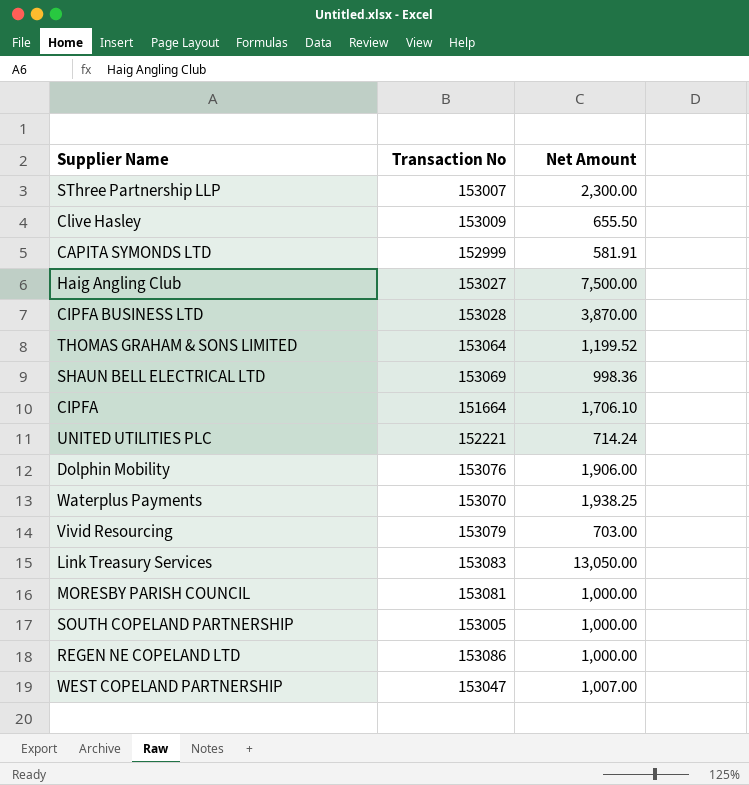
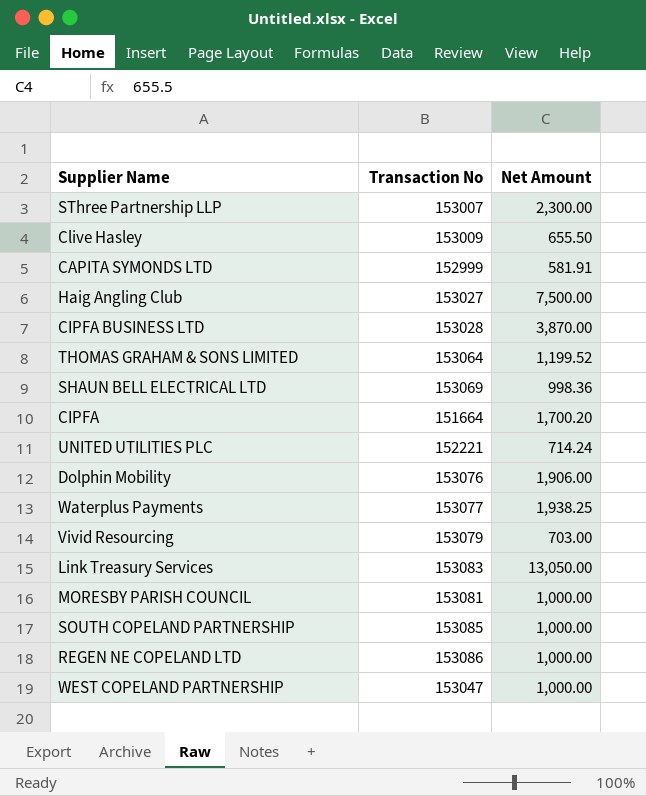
CIPFA | Net Amount: 1,706.10 -> 1,700.20
Waterplus Payments | Transaction No: 153070 -> 153077
SOUTH COPELAND PARTNERSHIP | Transaction No: 153005 -> 153085
WEST COPELAND PARTNERSHIP | Net Amount: 1,007.00 -> 1,000.00

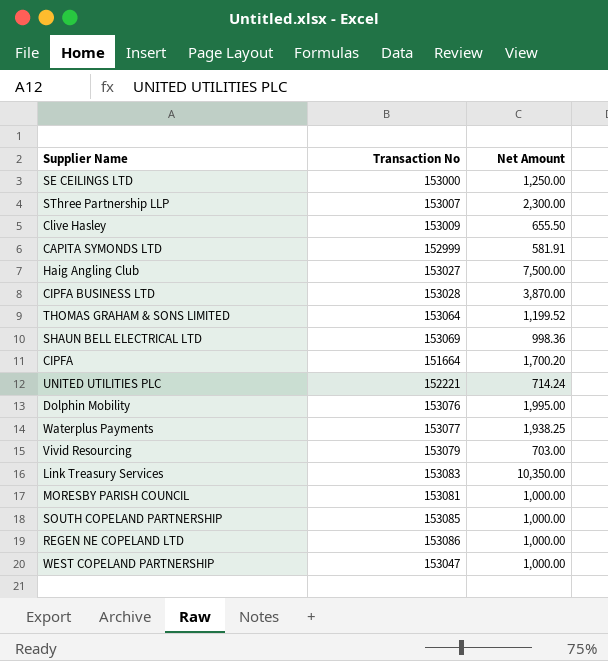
row SE CEILINGS LTD: none -> 153000 | 1,250.00
Dolphin Mobility | Net Amount: 1,906.00 -> 1,995.00
Link Treasury Services | Net Amount: 13,050.00 -> 10,350.00

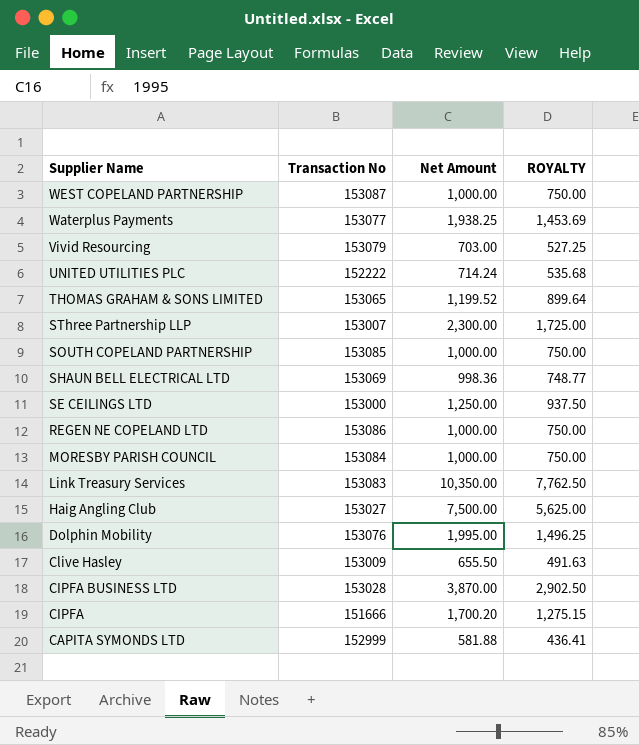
row order: none -> Supplier Name descending
column ROYALTY | formula: none -> [Net Amount] * 0.75
WEST COPELAND PARTNERSHIP | Transaction No: 153047 -> 153087
UNITED UTILITIES PLC | Transaction No: 152221 -> 152222
THOMAS GRAHAM & SONS LIMITED | Transaction No: 153064 -> 153065
MORESBY PARISH COUNCIL | Transaction No: 153081 -> 153084
CIPFA | Transaction No: 151664 -> 151666
CAPITA SYMONDS LTD | Net Amount: 581.91 -> 581.88

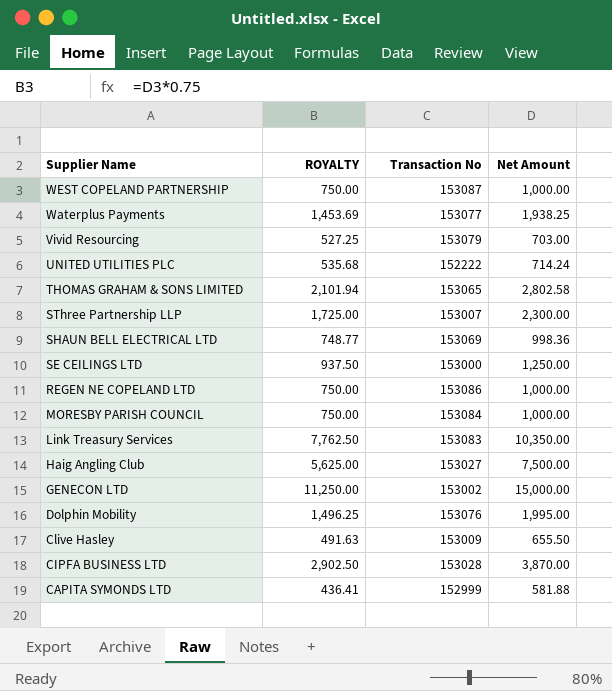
column ROYALTY | position: 4 -> 2
row SOUTH COPELAND PARTNERSHIP: 153085 | 1,000.00 | 750.00 -> none
row CIPFA: 151666 | 1,700.20 | 1,275.15 -> none
THOMAS GRAHAM & SONS LIMITED | ROYALTY: 899.64 -> 2,101.94
THOMAS GRAHAM & SONS LIMITED | Net Amount: 1,199.52 -> 2,802.58
row GENECON LTD: none -> 11,250.00 | 153002 | 15,000.00

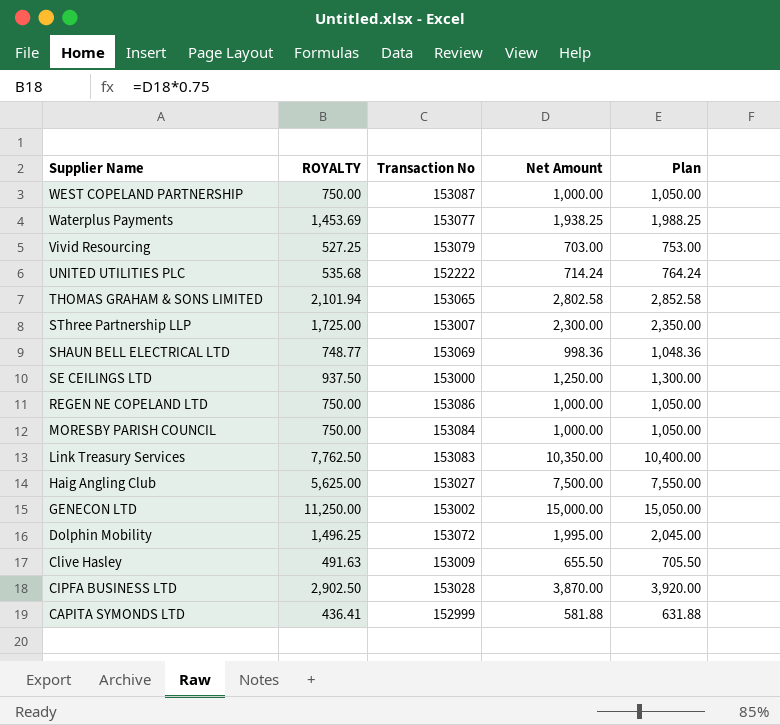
column Plan | formula: none -> [Net Amount] + 50
Dolphin Mobility | Transaction No: 153076 -> 153072

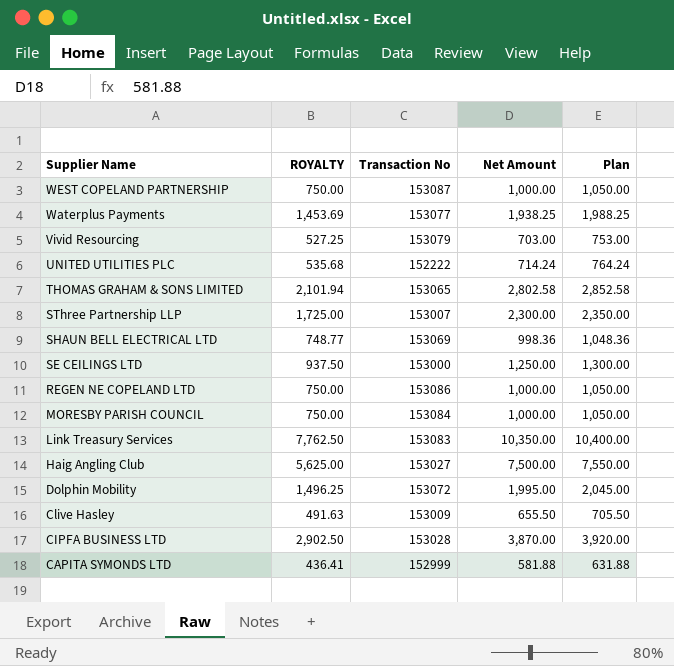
row GENECON LTD: 11,250.00 | 153002 | 15,000.00 | 15,050.00 -> none

